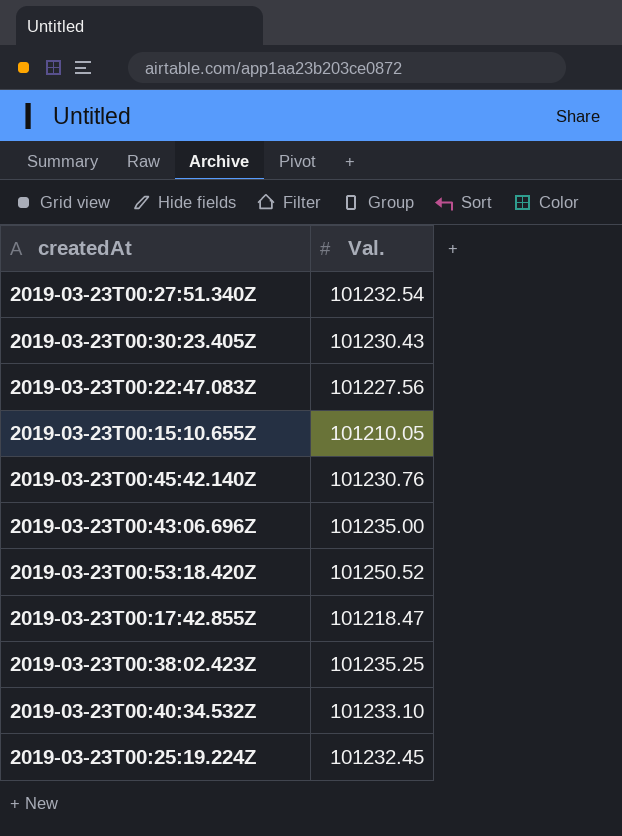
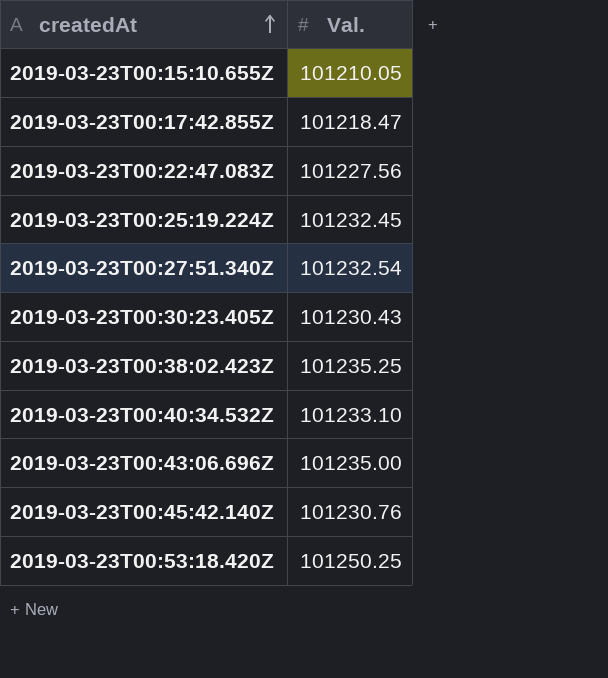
row order: none -> createdAt ascending
2019-03-23T00:53:18.420Z | Val.: 101250.52 -> 101250.25

